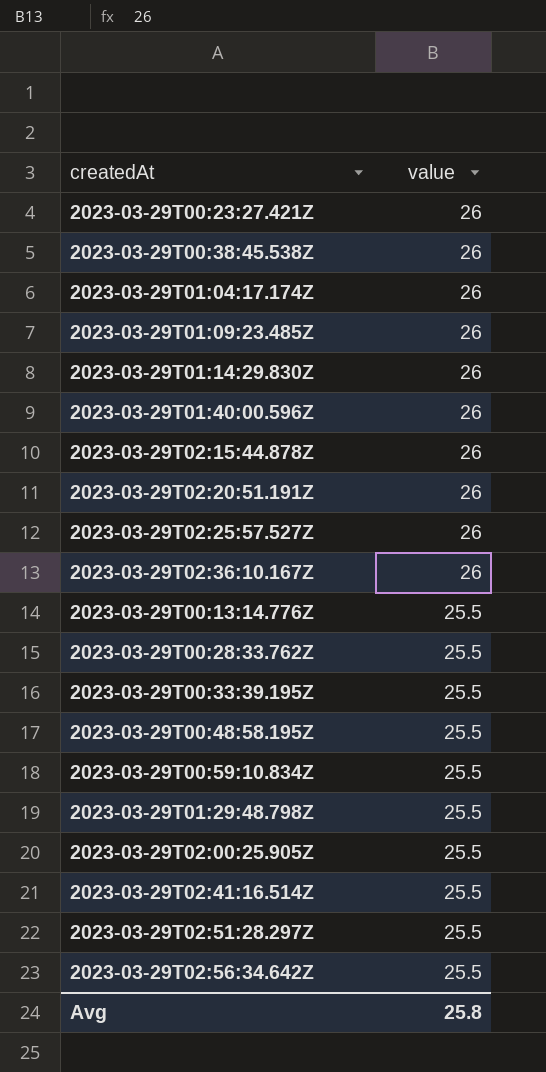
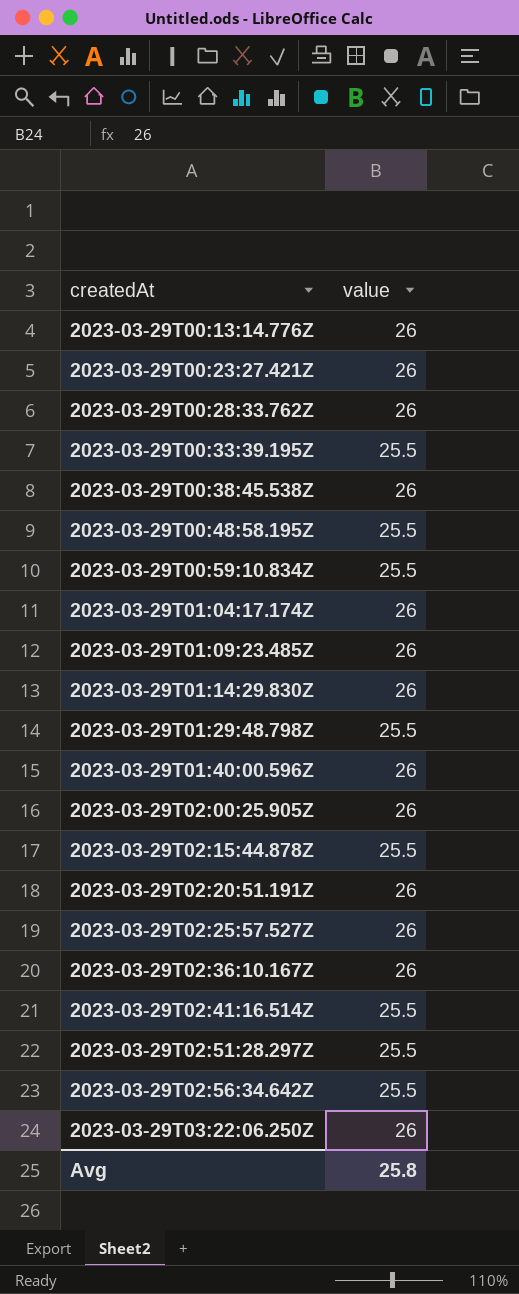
row order: value descending -> createdAt ascending
2023-03-29T00:13:14.776Z | value: 25.5 -> 26
2023-03-29T00:28:33.762Z | value: 25.5 -> 26
2023-03-29T02:00:25.905Z | value: 25.5 -> 26
2023-03-29T02:15:44.878Z | value: 26 -> 25.5
row 2023-03-29T03:22:06.250Z: none -> 26

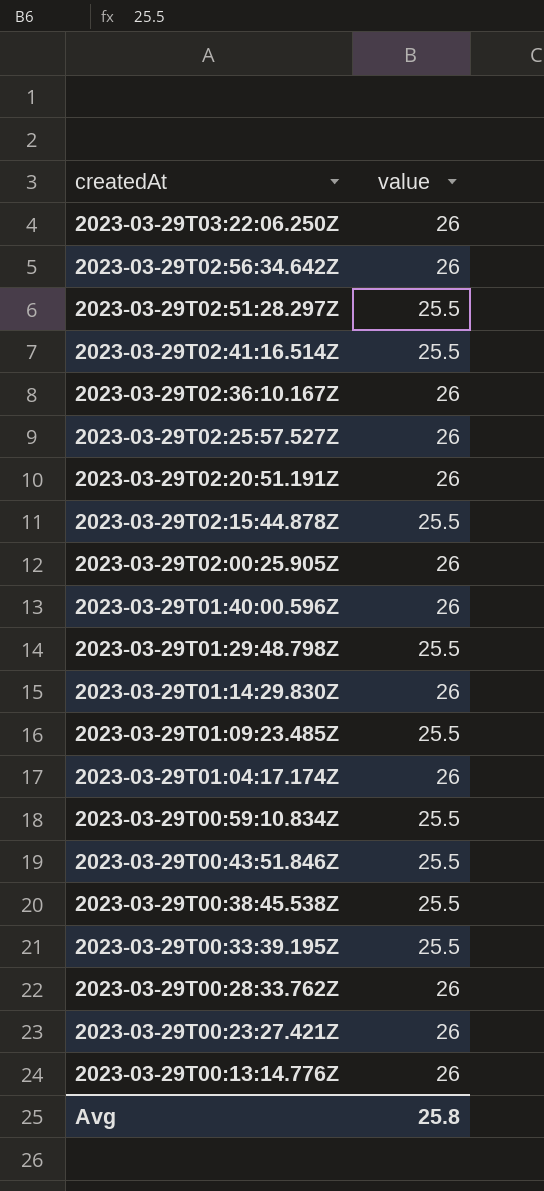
row order: createdAt ascending -> createdAt descending
row 2023-03-29T00:48:58.195Z: 25.5 -> none
2023-03-29T02:56:34.642Z | value: 25.5 -> 26
2023-03-29T01:09:23.485Z | value: 26 -> 25.5
row 2023-03-29T00:43:51.846Z: none -> 25.5
2023-03-29T00:38:45.538Z | value: 26 -> 25.5

